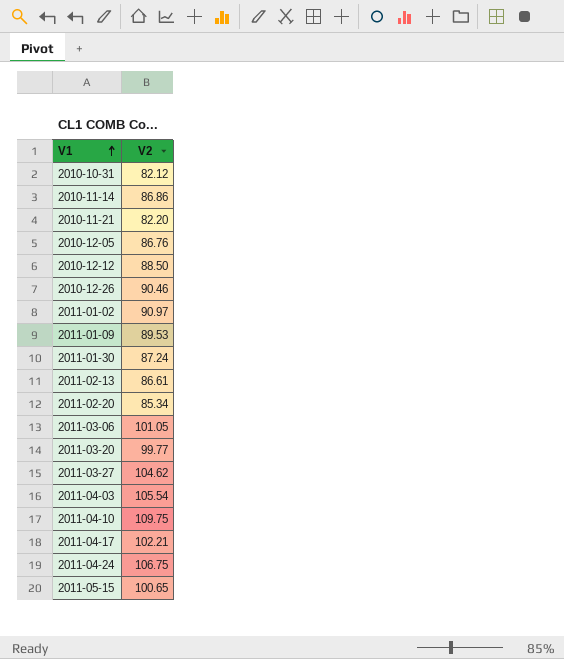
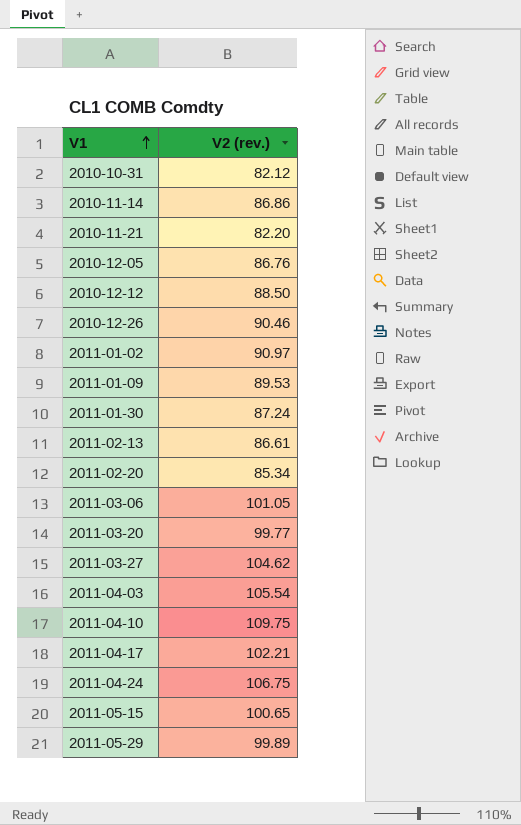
column name: V2 -> V2 (rev.)
row 2011-05-29: none -> 99.89

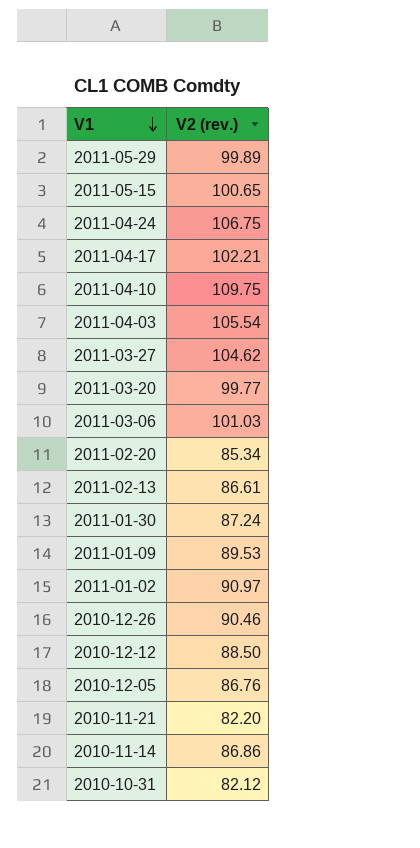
row order: V1 ascending -> V1 descending
2011-03-06 | V2 (rev.): 101.05 -> 101.03

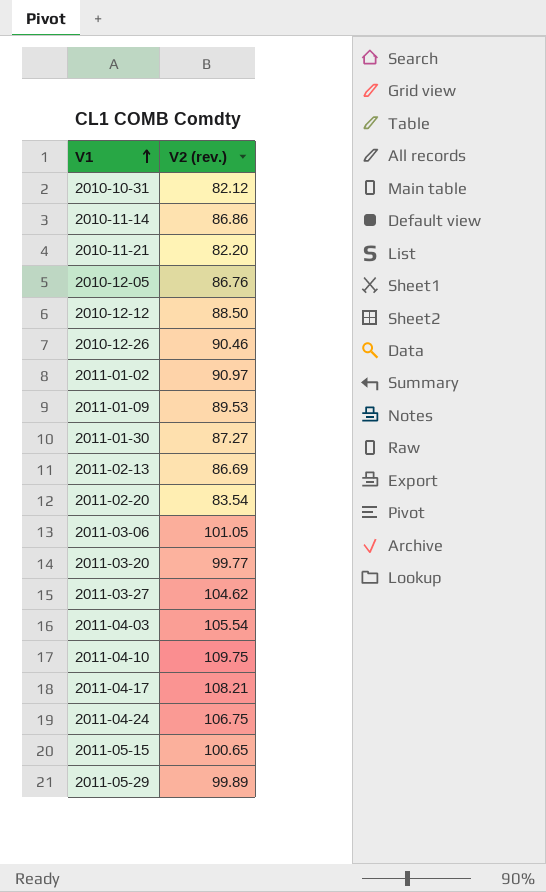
row order: V1 descending -> V1 ascending
2011-01-30 | V2 (rev.): 87.24 -> 87.27
2011-02-13 | V2 (rev.): 86.61 -> 86.69
2011-02-20 | V2 (rev.): 85.34 -> 83.54
2011-03-06 | V2 (rev.): 101.03 -> 101.05
2011-04-17 | V2 (rev.): 102.21 -> 108.21

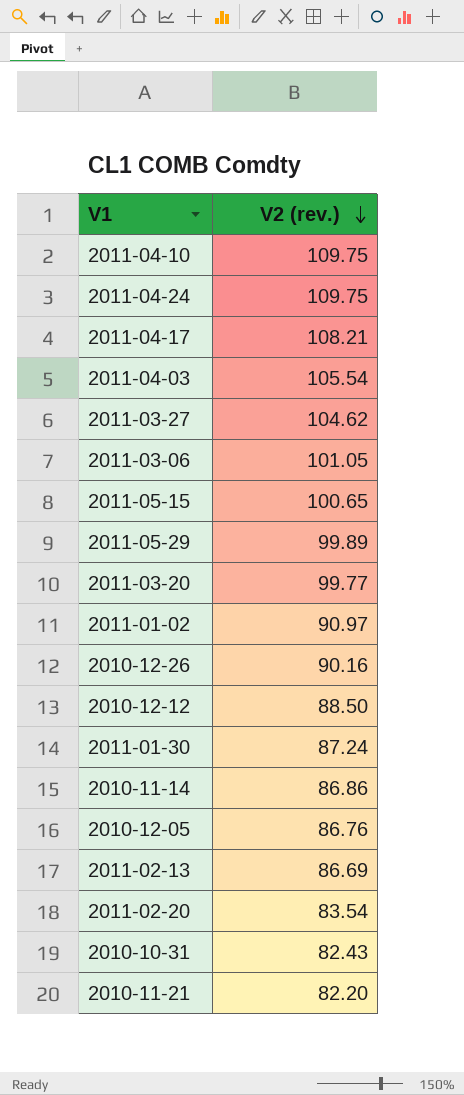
row order: V1 ascending -> V2 (rev.) descending
row 2011-01-09: 89.53 -> none
2011-04-24 | V2 (rev.): 106.75 -> 109.75
2010-12-26 | V2 (rev.): 90.46 -> 90.16
2011-01-30 | V2 (rev.): 87.27 -> 87.24
2010-10-31 | V2 (rev.): 82.12 -> 82.43

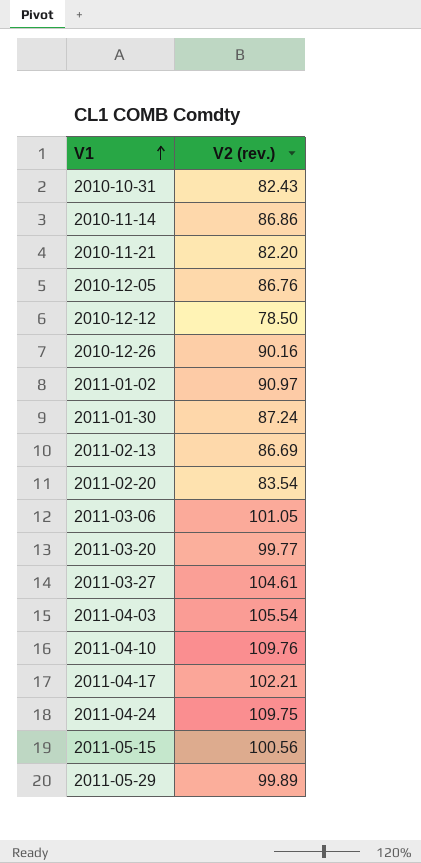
row order: V2 (rev.) descending -> V1 ascending
2010-12-12 | V2 (rev.): 88.50 -> 78.50
2011-03-27 | V2 (rev.): 104.62 -> 104.61
2011-04-10 | V2 (rev.): 109.75 -> 109.76
2011-04-17 | V2 (rev.): 108.21 -> 102.21
2011-05-15 | V2 (rev.): 100.65 -> 100.56

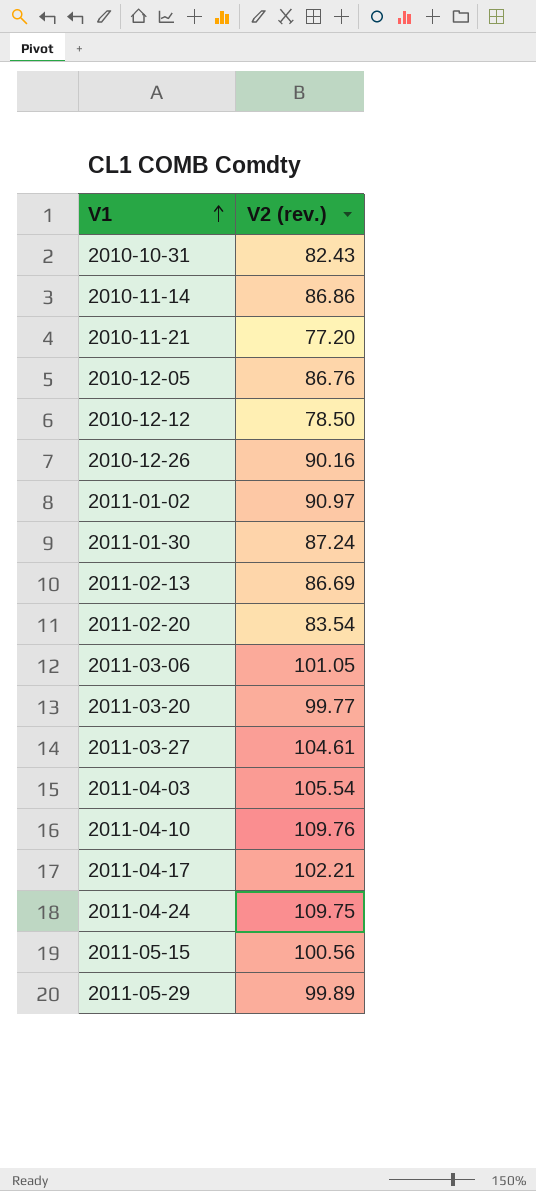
2010-11-21 | V2 (rev.): 82.20 -> 77.20

